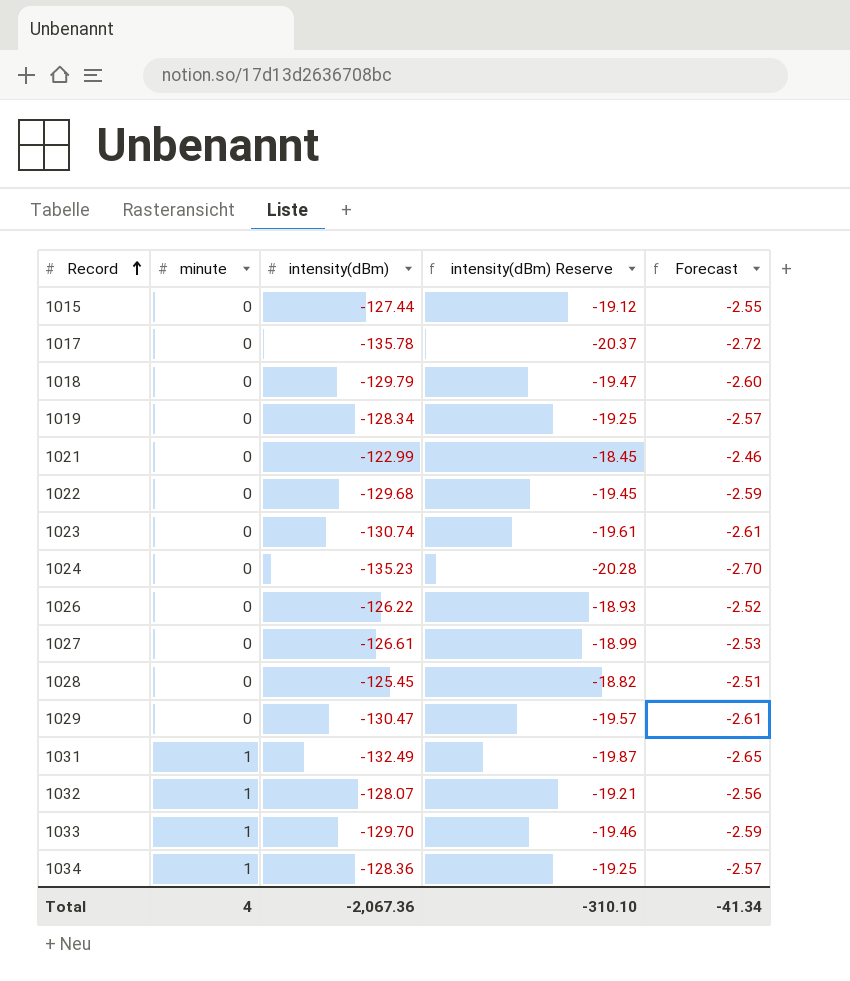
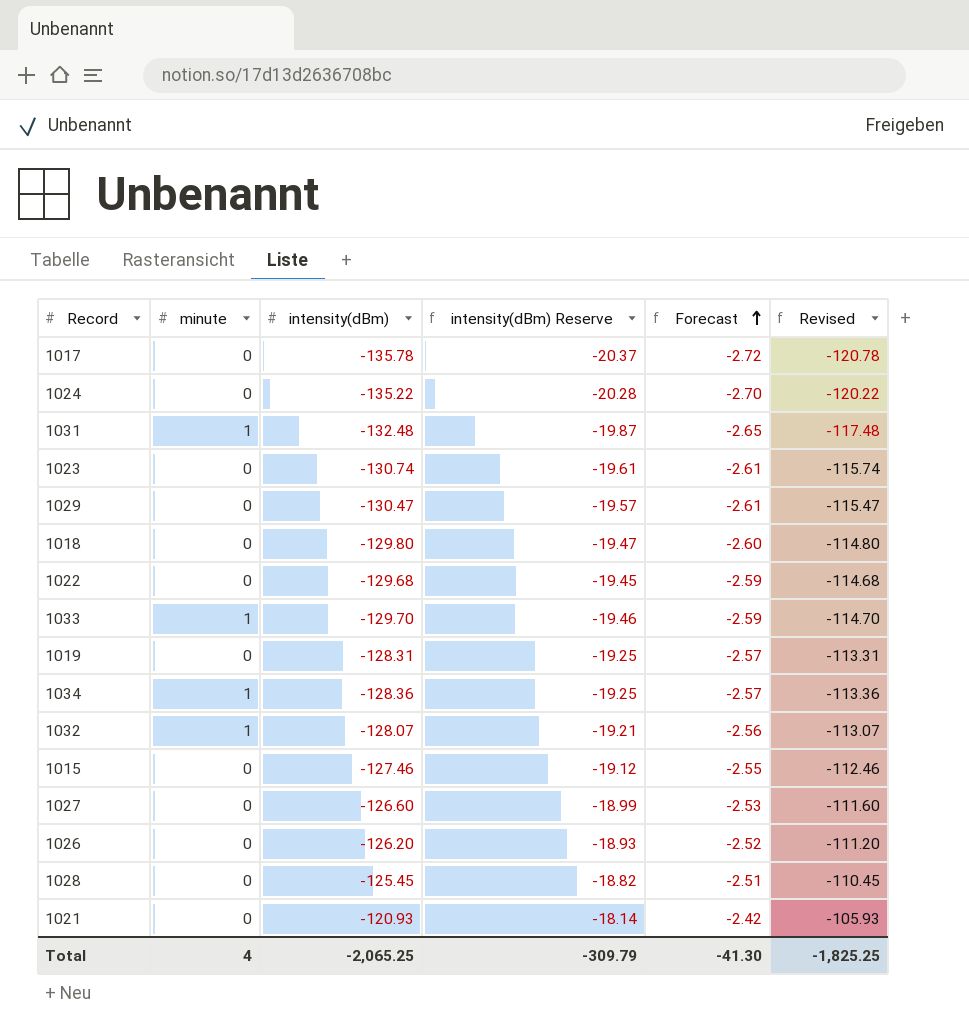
row order: Record ascending -> Forecast ascending
column Revised | formula: none -> [intensity(dBm)] + 15
1024 | intensity(dBm): -135.23 -> -135.22
1031 | intensity(dBm): -132.49 -> -132.48
1018 | intensity(dBm): -129.79 -> -129.80
1019 | intensity(dBm): -128.34 -> -128.31
1015 | intensity(dBm): -127.44 -> -127.46
1027 | intensity(dBm): -126.61 -> -126.60
1026 | intensity(dBm): -126.22 -> -126.20
1021 | intensity(dBm): -122.99 -> -120.93
1021 | intensity(dBm) Reserve: -18.45 -> -18.14
1021 | Forecast: -2.46 -> -2.42
Total | intensity(dBm): -2,067.36 -> -2,065.25
Total | intensity(dBm) Reserve: -310.10 -> -309.79
Total | Forecast: -41.34 -> -41.30

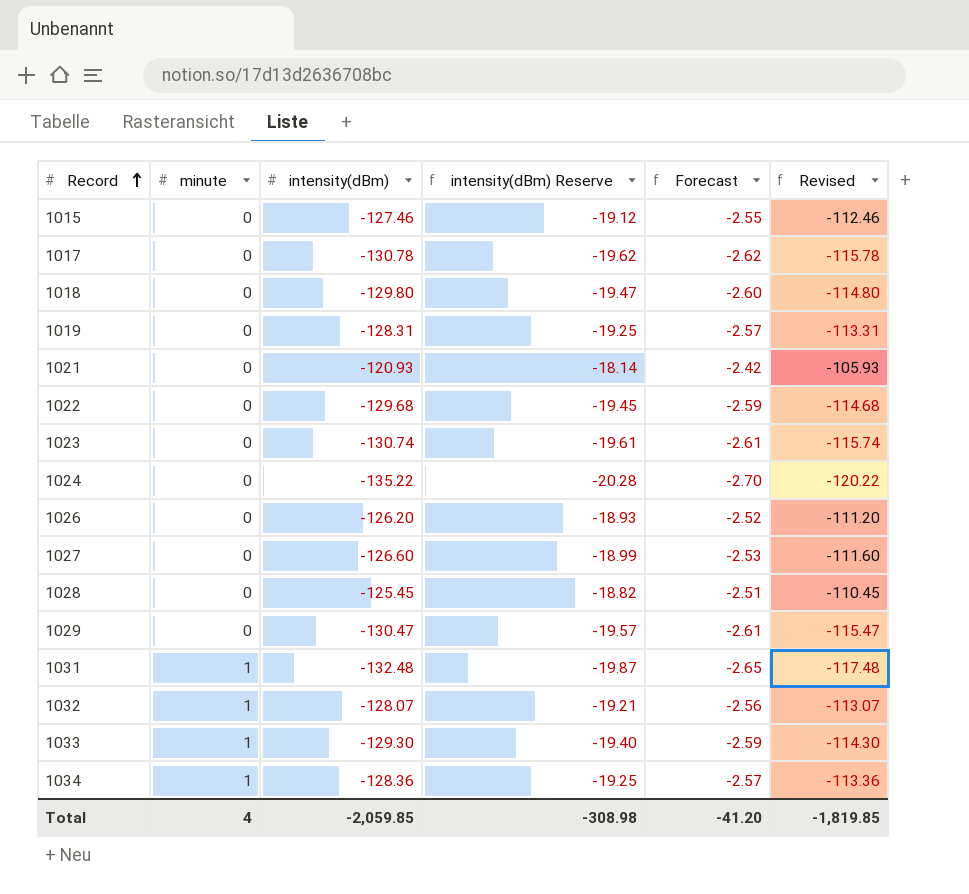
row order: Forecast ascending -> Record ascending
1017 | intensity(dBm): -135.78 -> -130.78
1017 | intensity(dBm) Reserve: -20.37 -> -19.62
1017 | Forecast: -2.72 -> -2.62
1017 | Revised: -120.78 -> -115.78
1033 | intensity(dBm): -129.70 -> -129.30
1033 | intensity(dBm) Reserve: -19.46 -> -19.40
1033 | Revised: -114.70 -> -114.30
Total | intensity(dBm): -2,065.25 -> -2,059.85
Total | intensity(dBm) Reserve: -309.79 -> -308.98
Total | Forecast: -41.30 -> -41.20
Total | Revised: -1,825.25 -> -1,819.85

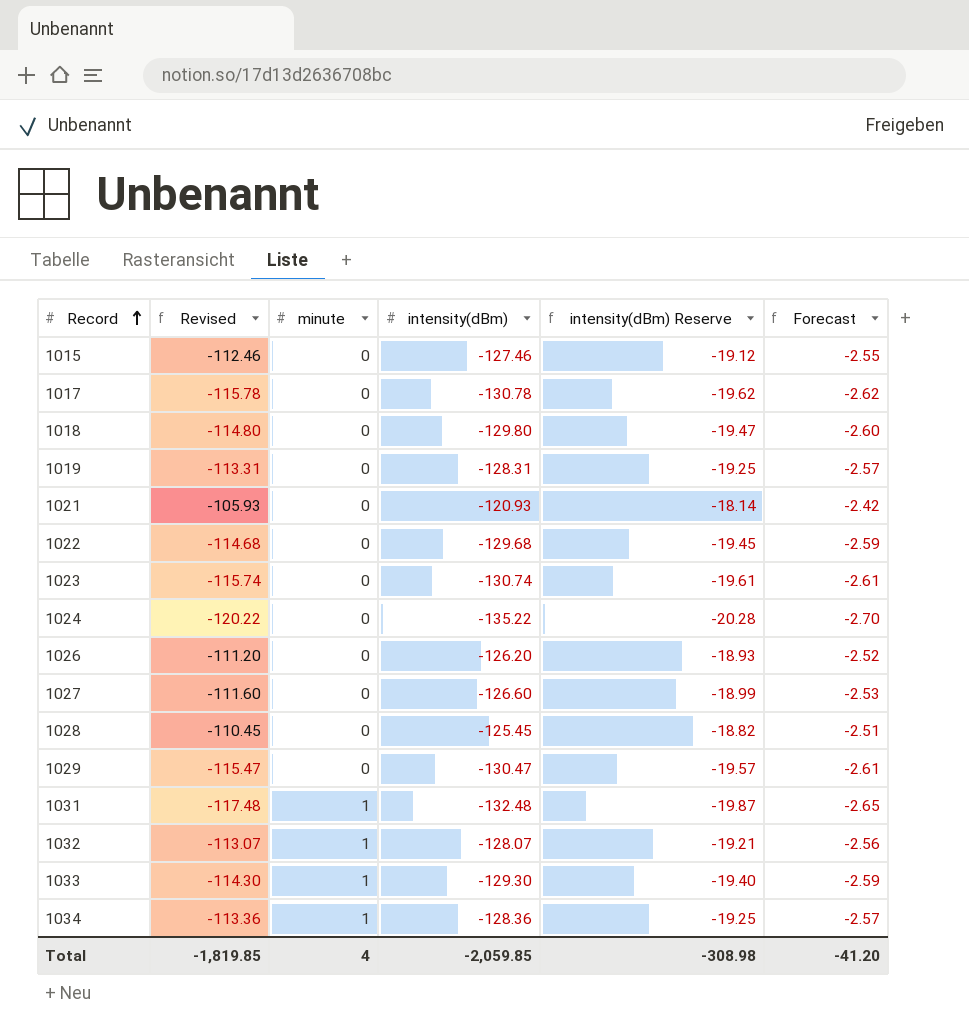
column Revised | position: 6 -> 2

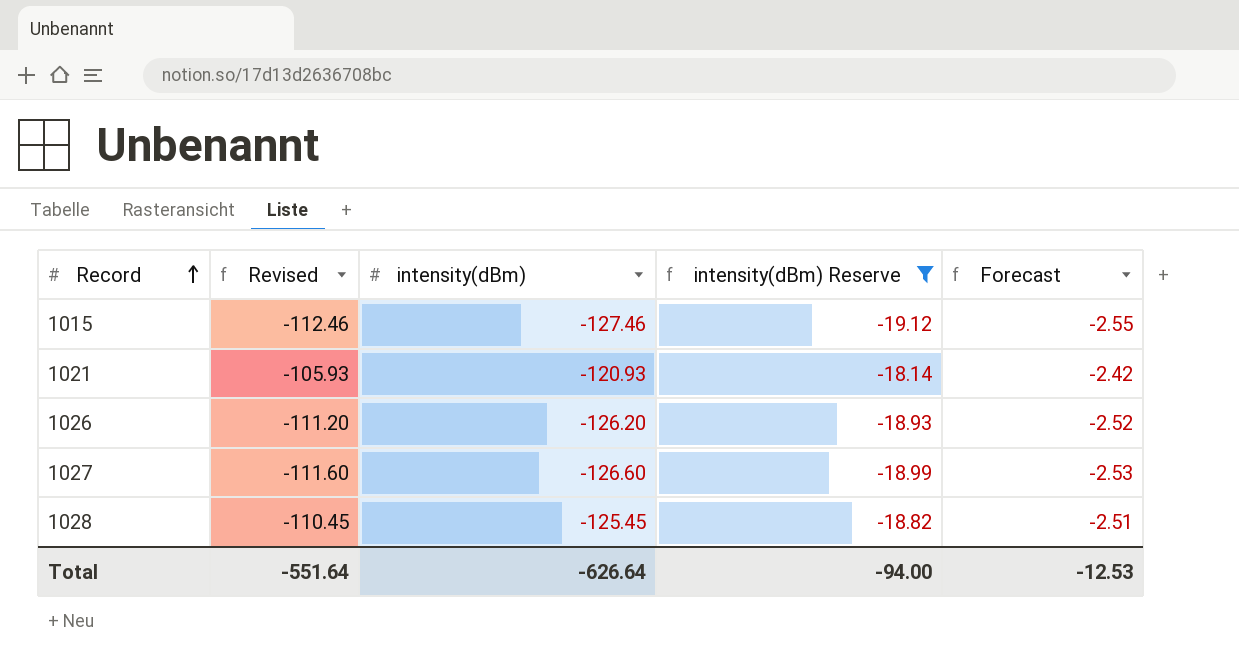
filter: none -> intensity(dBm) Reserve >= -19.12
column minute | position: 3 -> none
Total | Revised: -1,819.85 -> -551.64
Total | intensity(dBm): -2,059.85 -> -626.64
Total | intensity(dBm) Reserve: -308.98 -> -94.00
Total | Forecast: -41.20 -> -12.53

